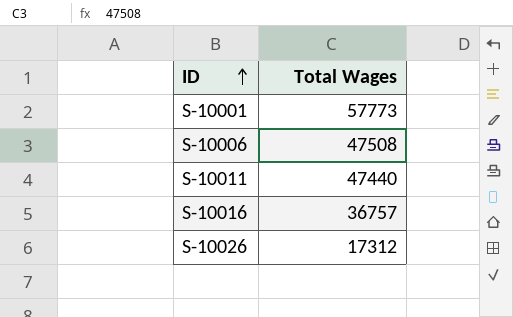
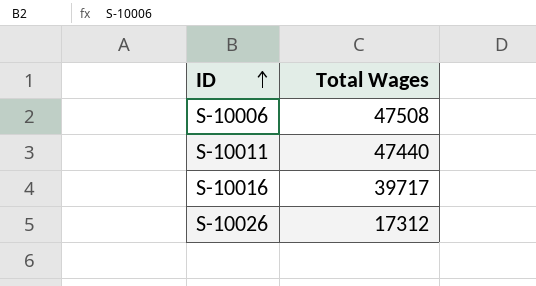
row S-10001: 57773 -> none
S-10016 | Total Wages: 36757 -> 39717

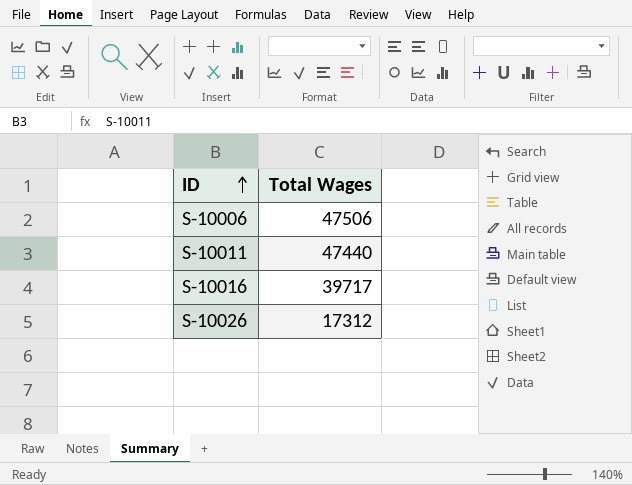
S-10006 | Total Wages: 47508 -> 47506

